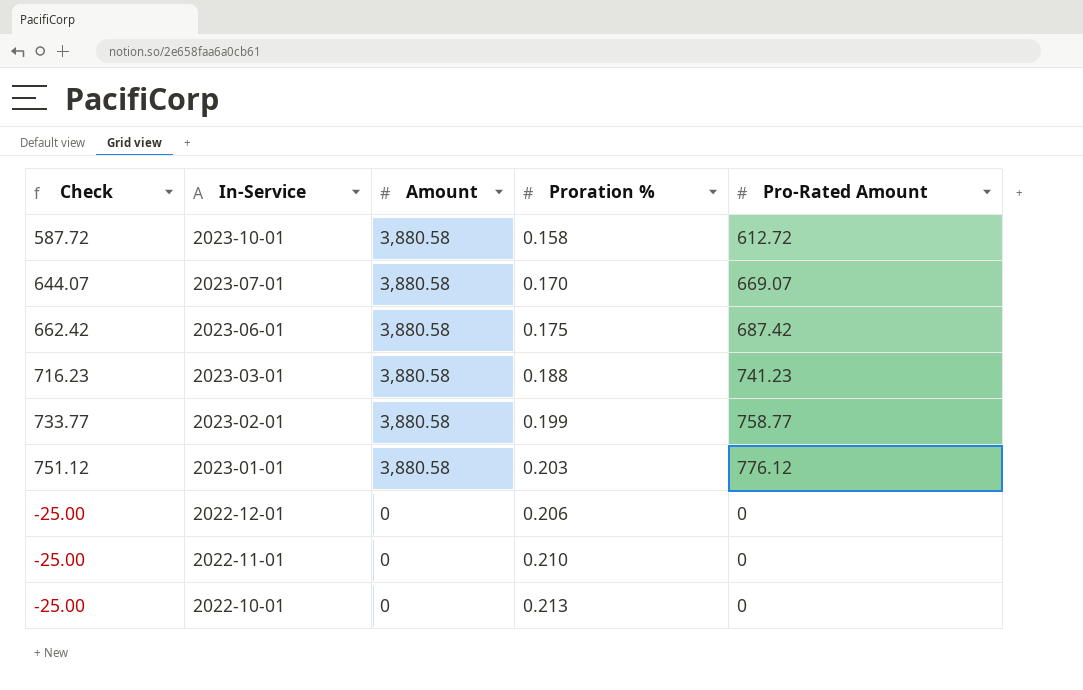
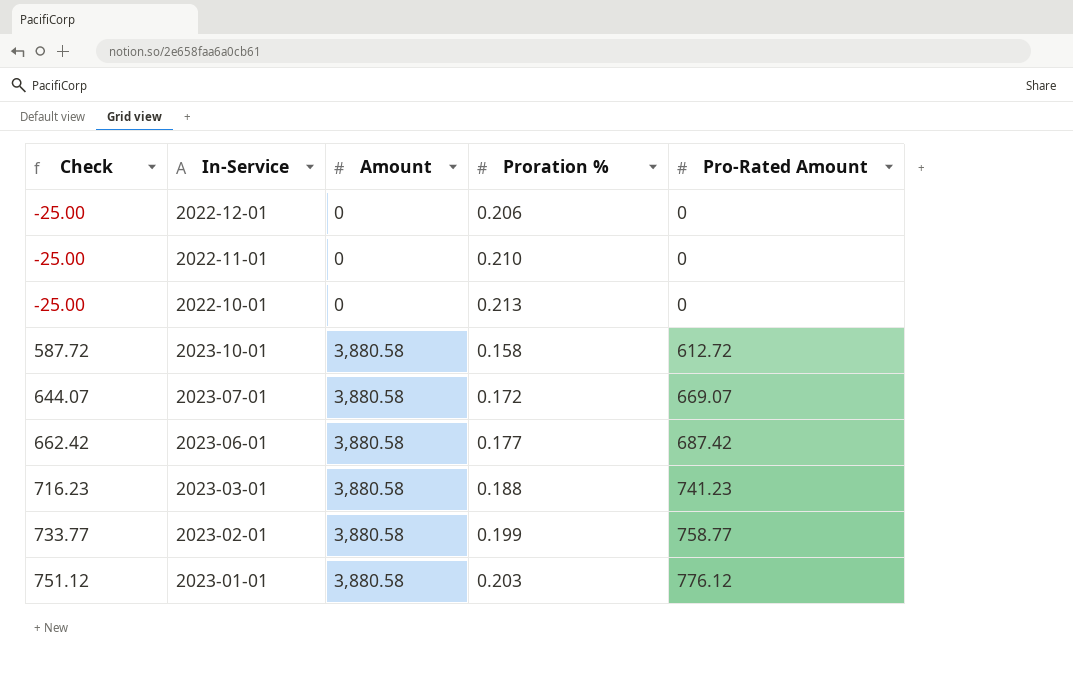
row order: In-Service descending -> Check ascending
2023-07-01 | Proration %: 0.170 -> 0.172
2023-06-01 | Proration %: 0.175 -> 0.177

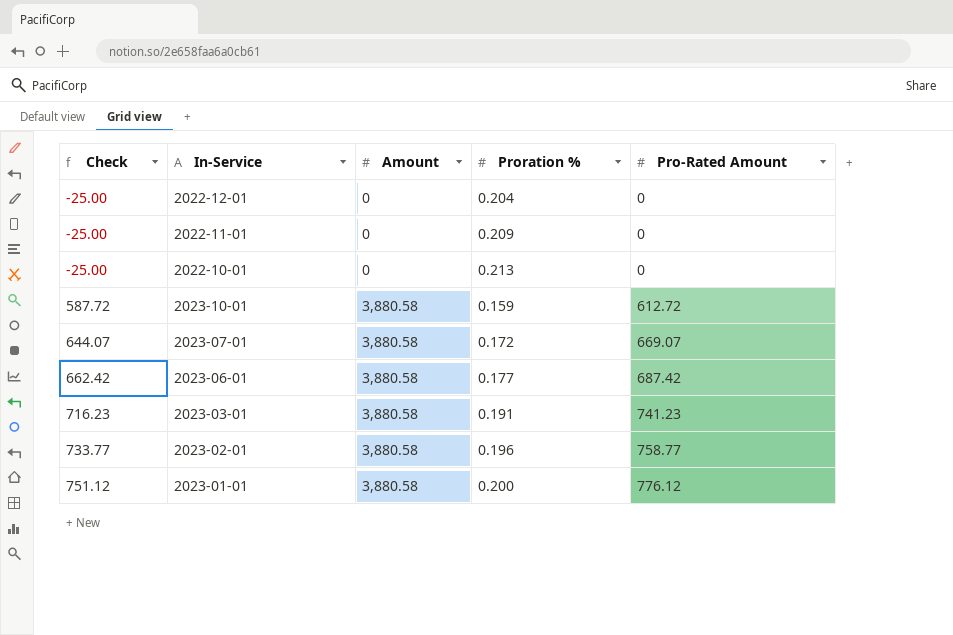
2022-12-01 | Proration %: 0.206 -> 0.204
2022-11-01 | Proration %: 0.210 -> 0.209
2023-10-01 | Proration %: 0.158 -> 0.159
2023-03-01 | Proration %: 0.188 -> 0.191
2023-02-01 | Proration %: 0.199 -> 0.196
2023-01-01 | Proration %: 0.203 -> 0.200

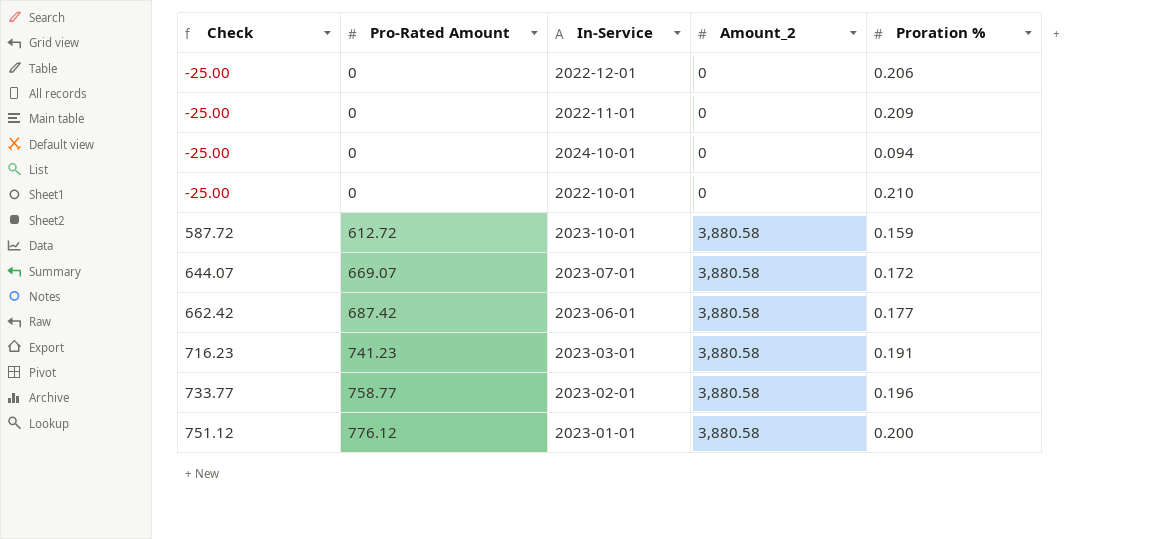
column Pro-Rated Amount | position: 5 -> 2
column name: Amount -> Amount_2
2022-12-01 | Proration %: 0.204 -> 0.206
row 2024-10-01: none -> -25.00 | 0 | 0 | 0.094
2022-10-01 | Proration %: 0.213 -> 0.210

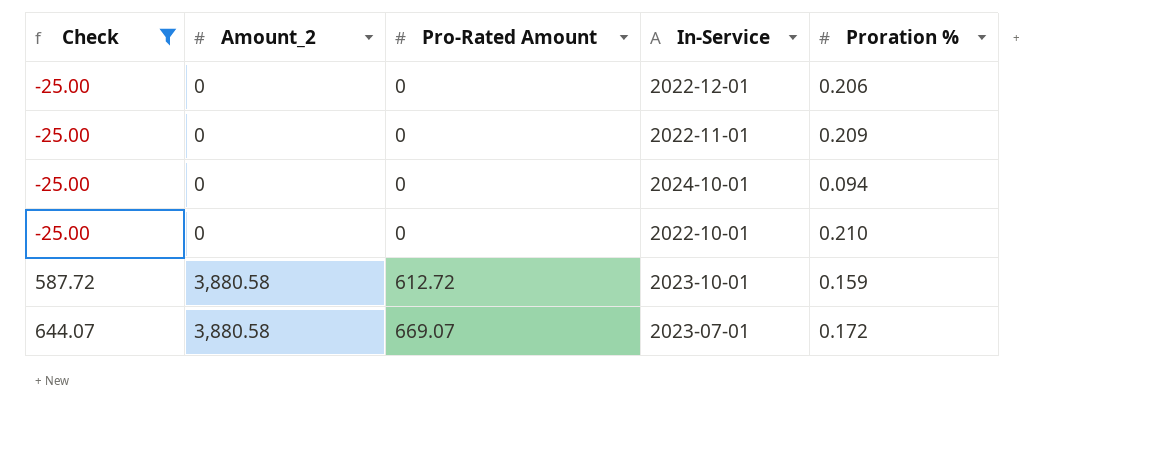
filter: none -> Check <= 644.07
column Amount_2 | position: 4 -> 2

